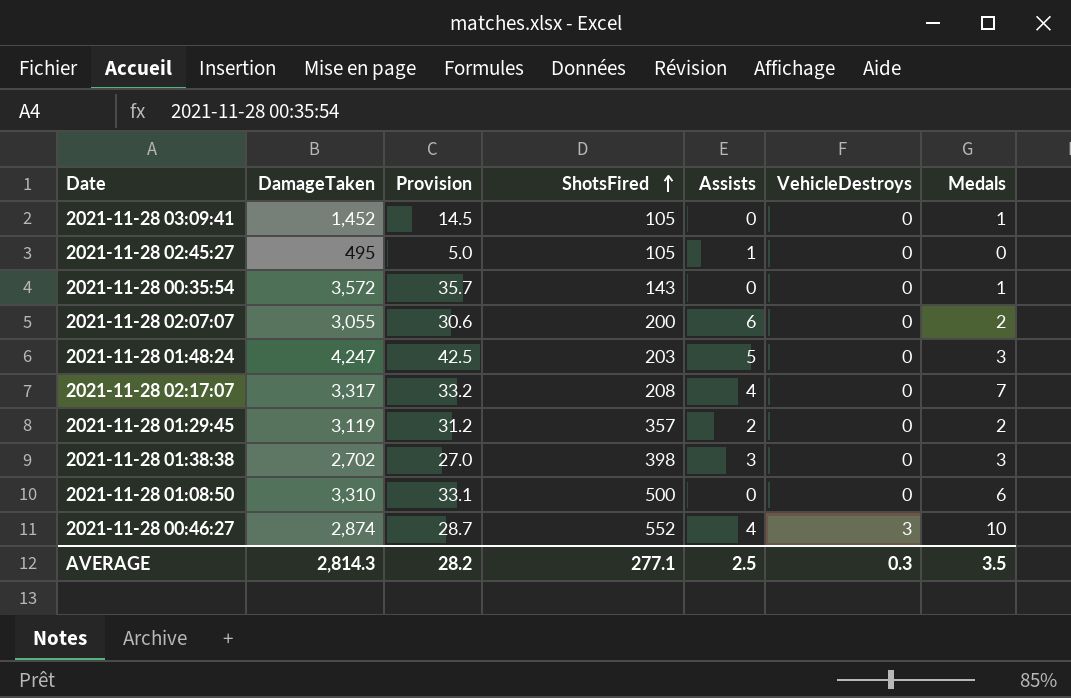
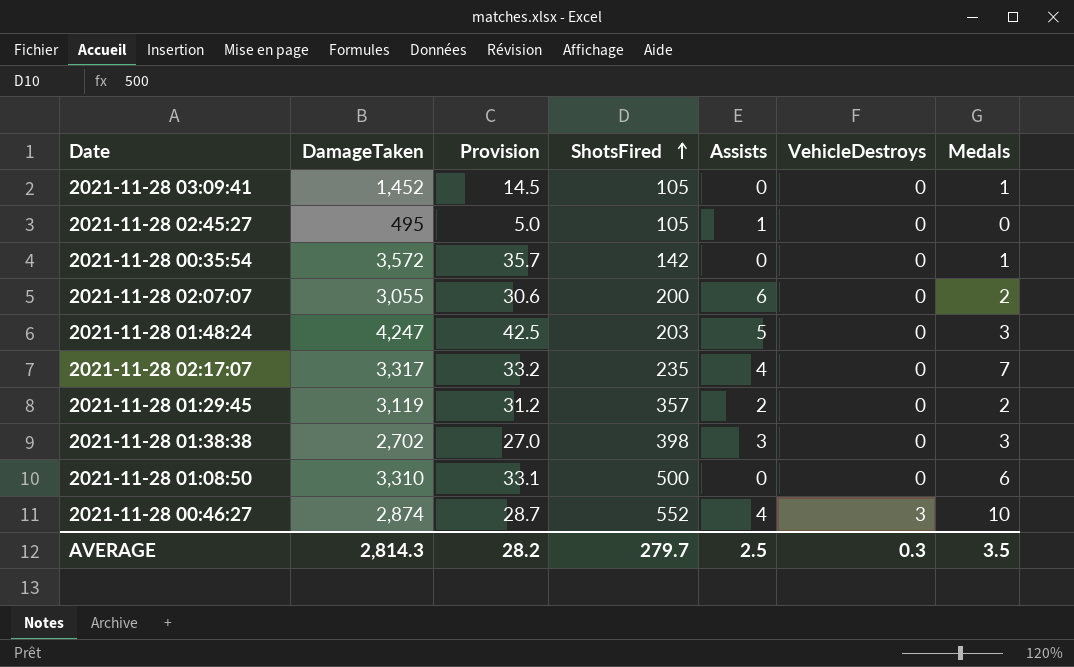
2021-11-28 00:35:54 | ShotsFired: 143 -> 142
2021-11-28 02:17:07 | ShotsFired: 208 -> 235
AVERAGE | ShotsFired: 277.1 -> 279.7

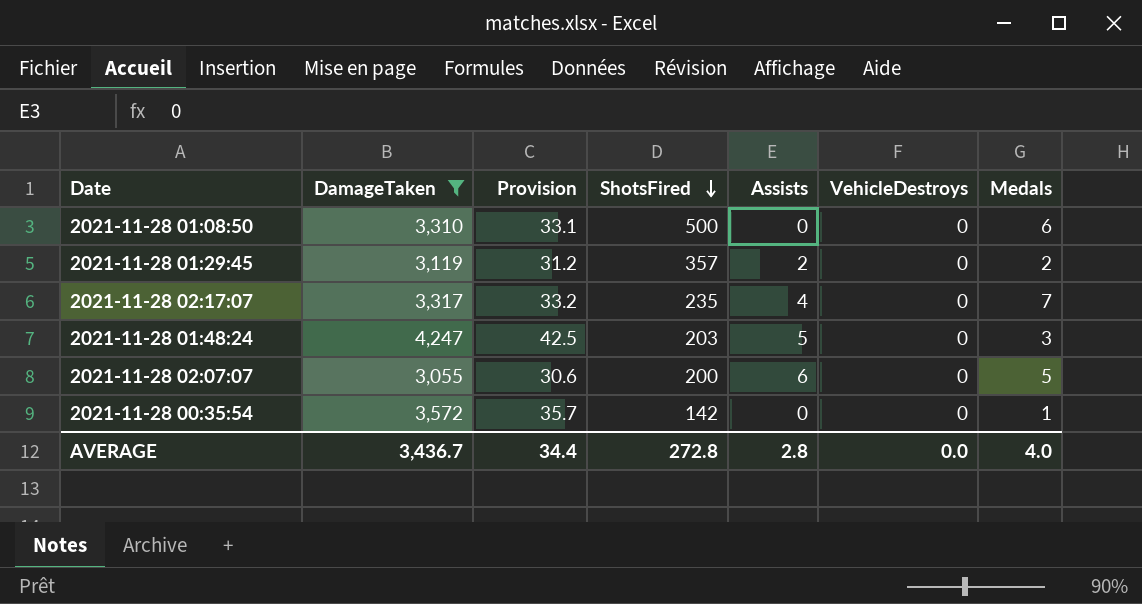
filter: none -> DamageTaken >= 3,055
row order: ShotsFired ascending -> ShotsFired descending
2021-11-28 02:07:07 | Medals: 2 -> 5
AVERAGE | DamageTaken: 2,814.3 -> 3,436.7
AVERAGE | Provision: 28.2 -> 34.4
AVERAGE | ShotsFired: 279.7 -> 272.8
AVERAGE | Assists: 2.5 -> 2.8
AVERAGE | VehicleDestroys: 0.3 -> 0.0
AVERAGE | Medals: 3.5 -> 4.0

